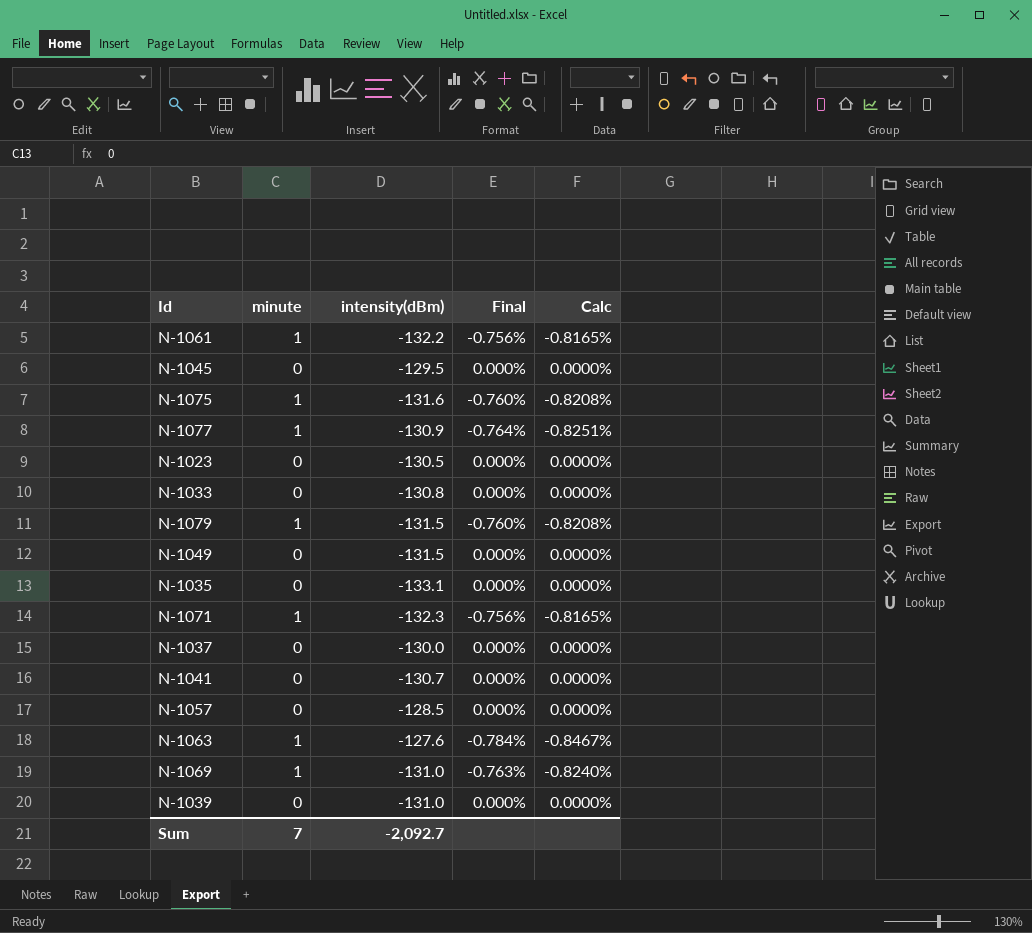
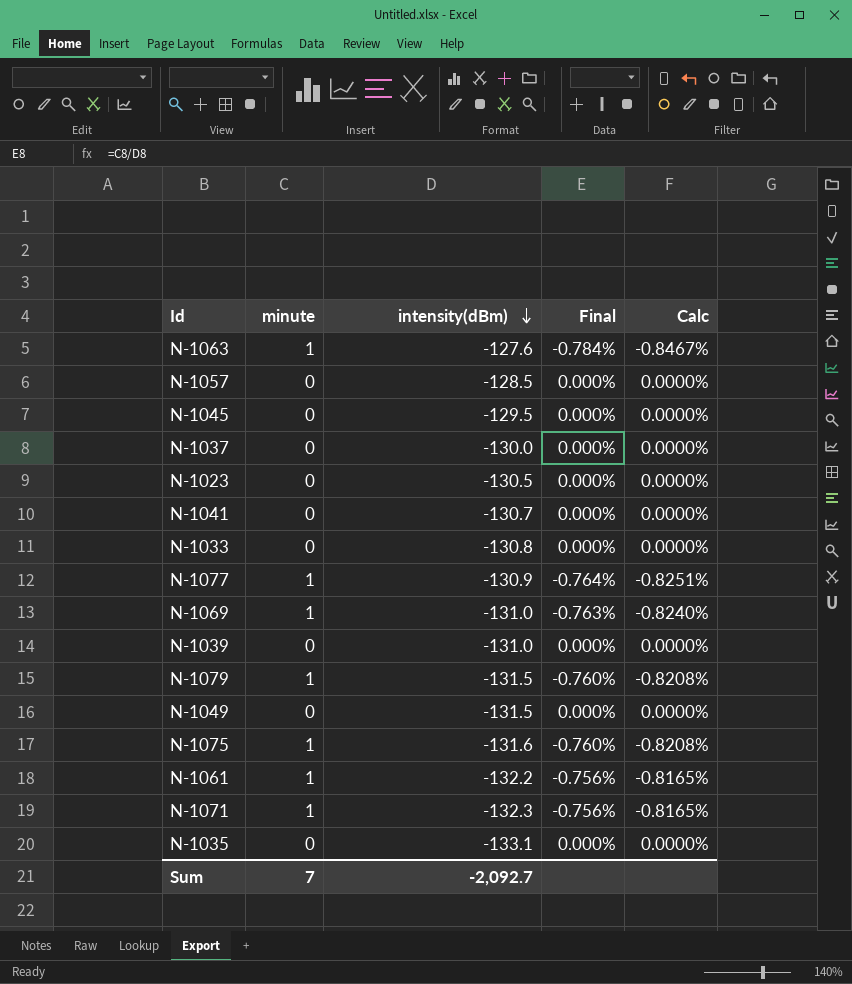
row order: none -> intensity(dBm) descending

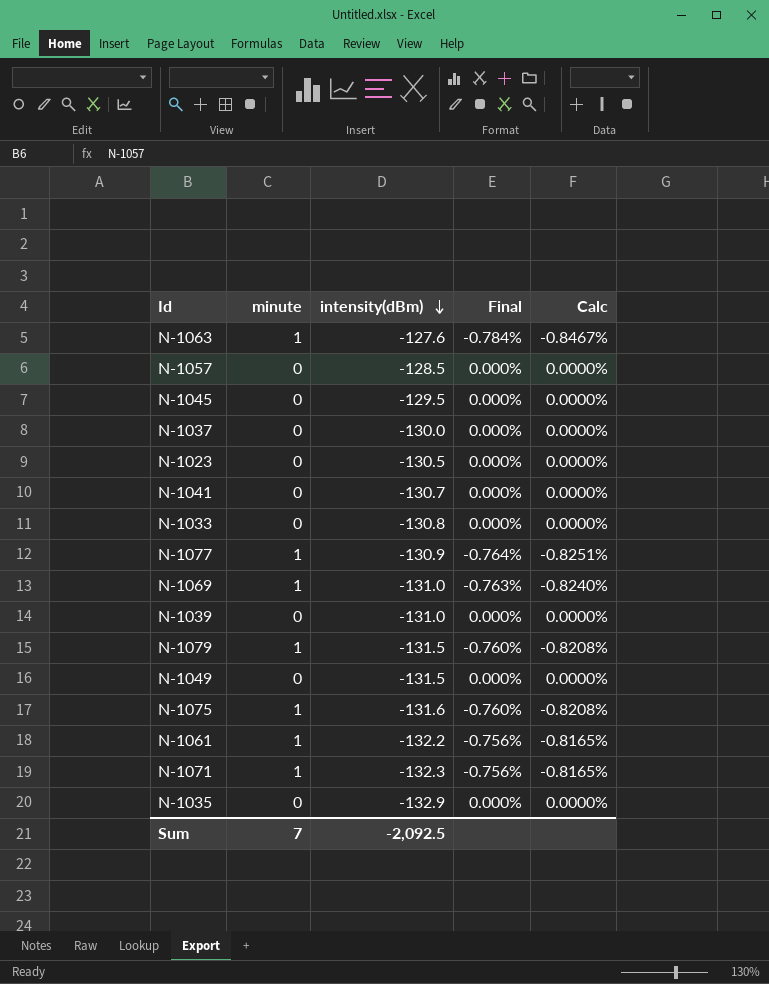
N-1035 | intensity(dBm): -133.1 -> -132.9
Sum | intensity(dBm): -2,092.7 -> -2,092.5

